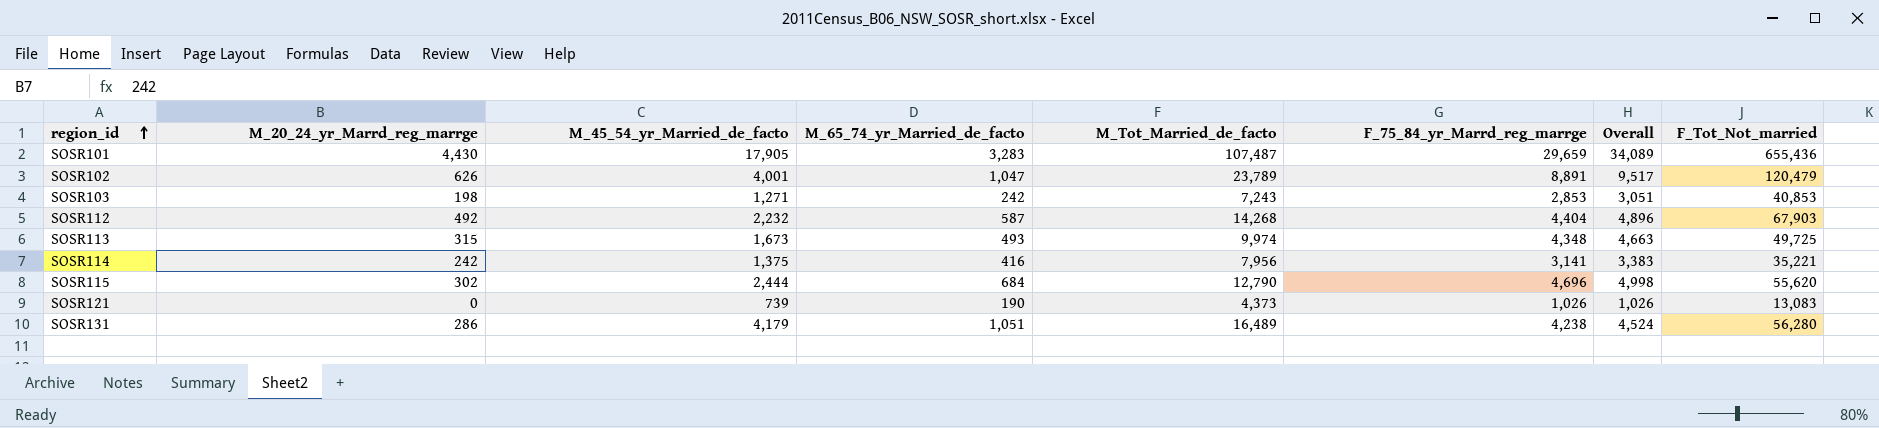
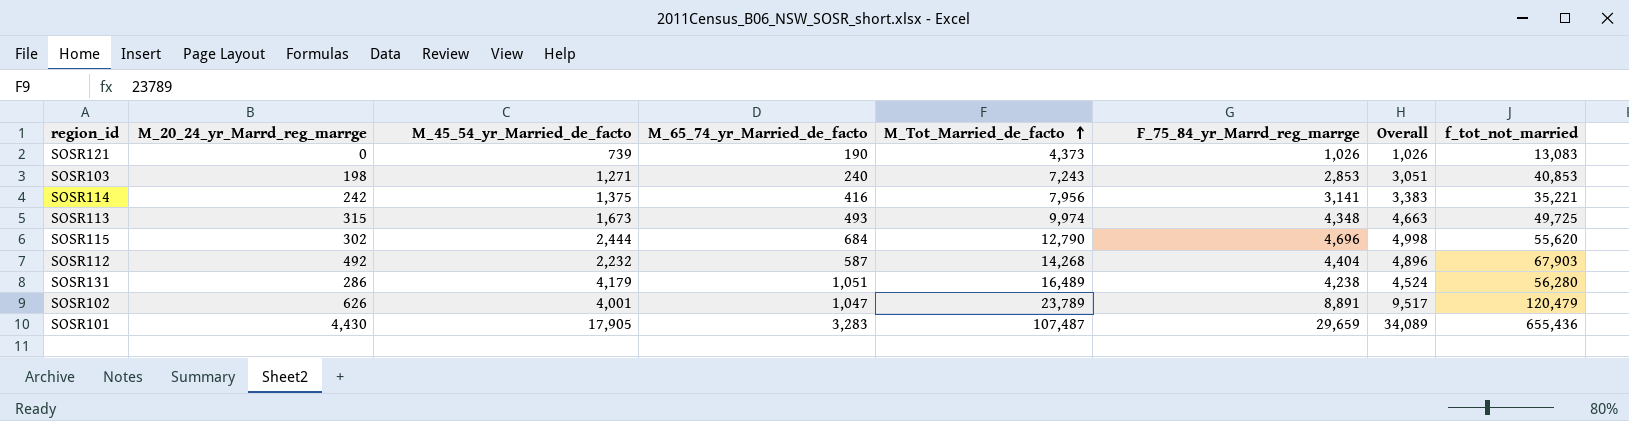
row order: region_id ascending -> M_Tot_Married_de_facto ascending
column name: F_Tot_Not_married -> f_tot_not_married
SOSR103 | M_65_74_yr_Married_de_facto: 242 -> 240

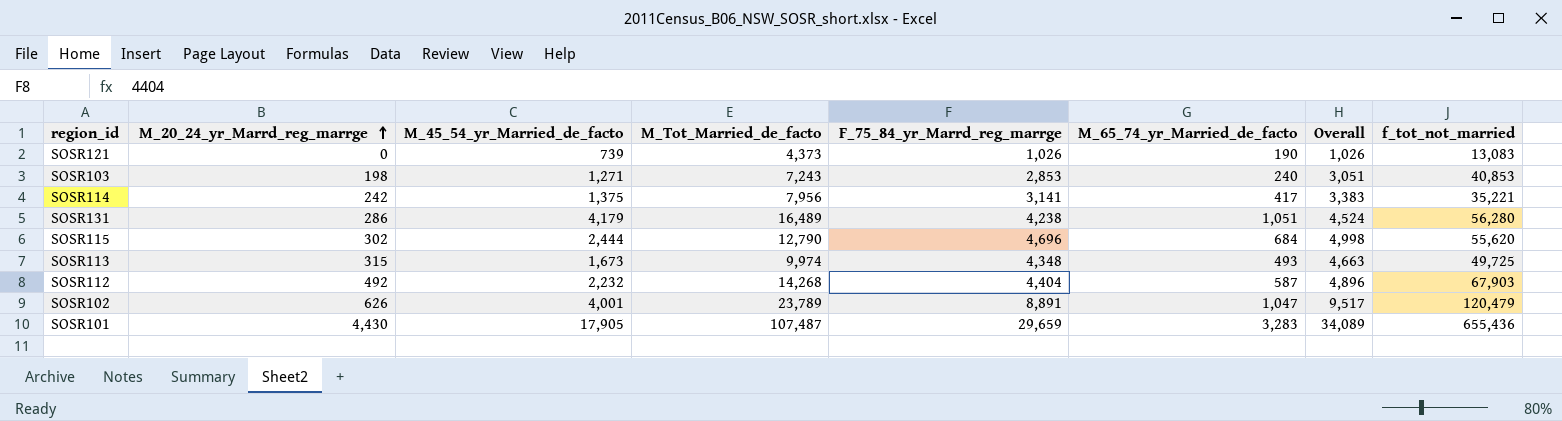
row order: M_Tot_Married_de_facto ascending -> M_20_24_yr_Marrd_reg_marrge ascending
column M_65_74_yr_Married_de_facto | position: 4 -> 6
SOSR114 | M_65_74_yr_Married_de_facto: 416 -> 417

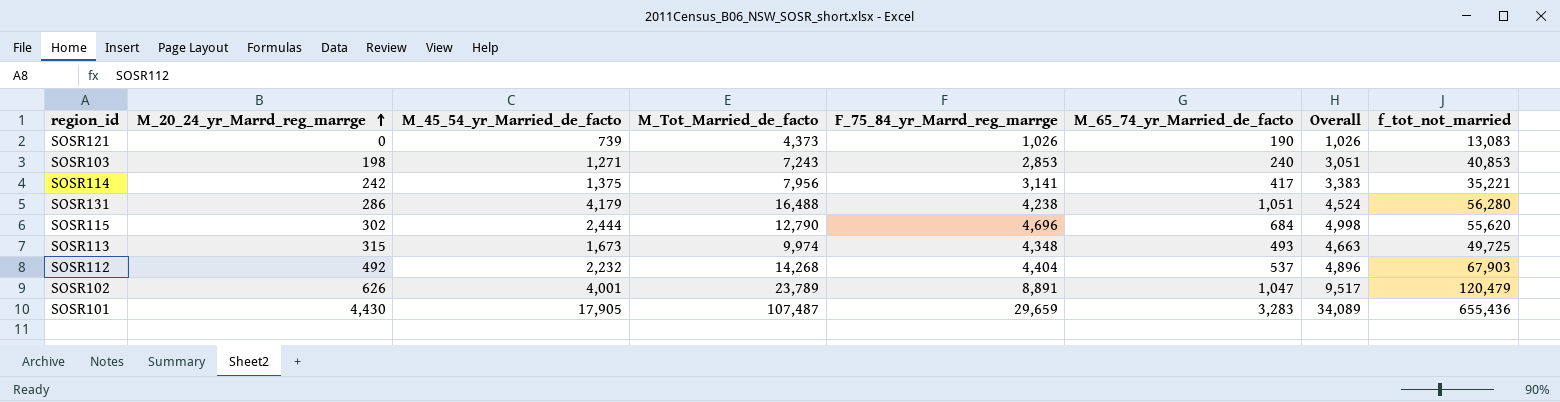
SOSR131 | M_Tot_Married_de_facto: 16,489 -> 16,488
SOSR112 | M_65_74_yr_Married_de_facto: 587 -> 537

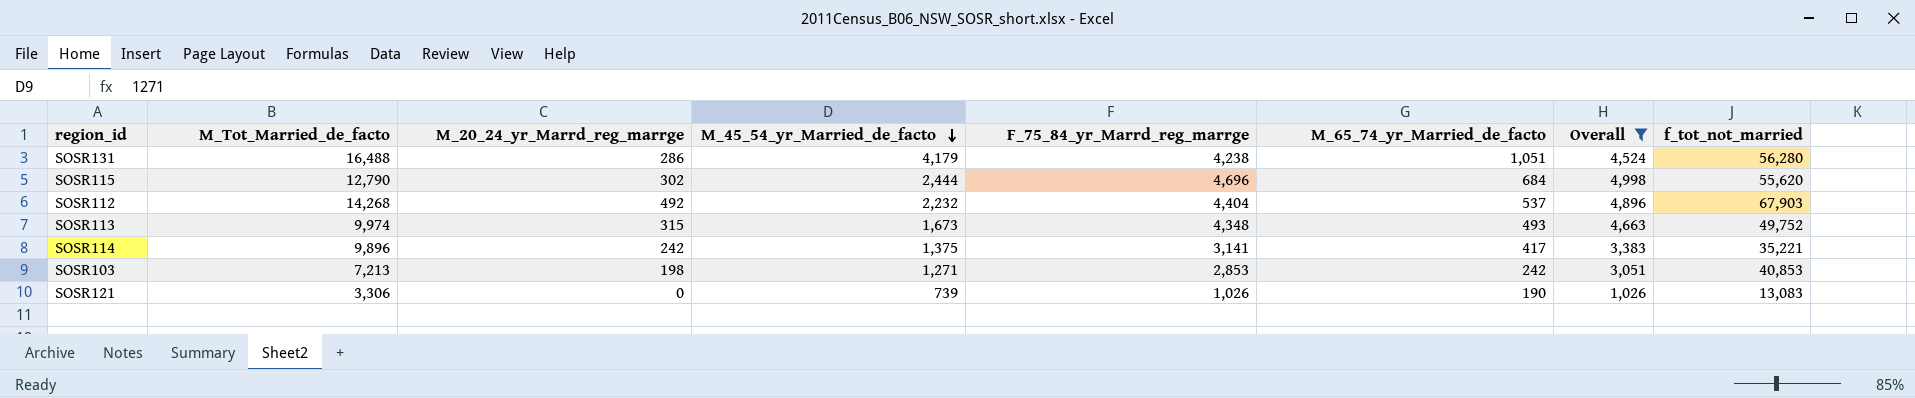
filter: none -> Overall <= 4,998
row order: M_20_24_yr_Marrd_reg_marrge ascending -> M_45_54_yr_Married_de_facto descending
column M_Tot_Married_de_facto | position: 4 -> 2
SOSR113 | f_tot_not_married: 49,725 -> 49,752
SOSR114 | M_Tot_Married_de_facto: 7,956 -> 9,896
SOSR103 | M_Tot_Married_de_facto: 7,243 -> 7,213
SOSR103 | M_65_74_yr_Married_de_facto: 240 -> 242
SOSR121 | M_Tot_Married_de_facto: 4,373 -> 3,306

